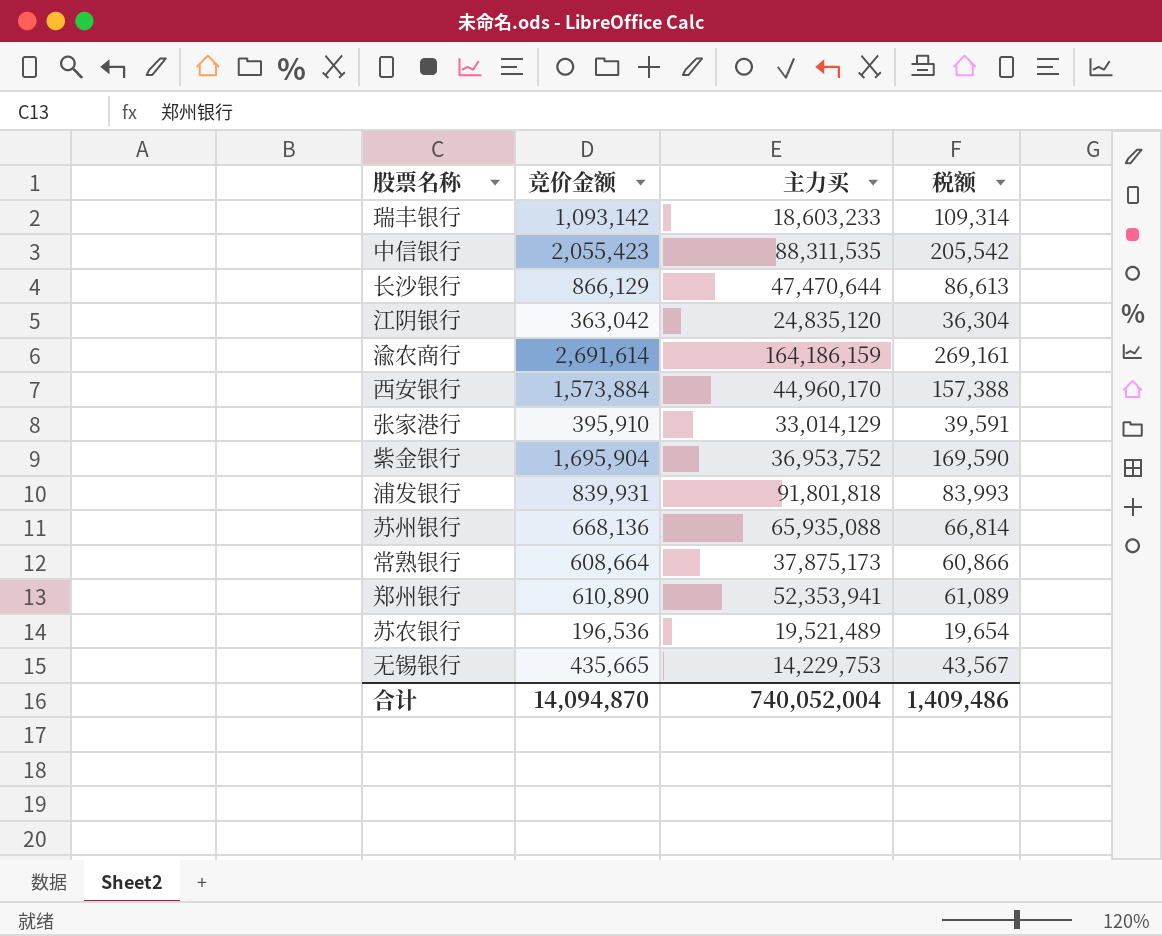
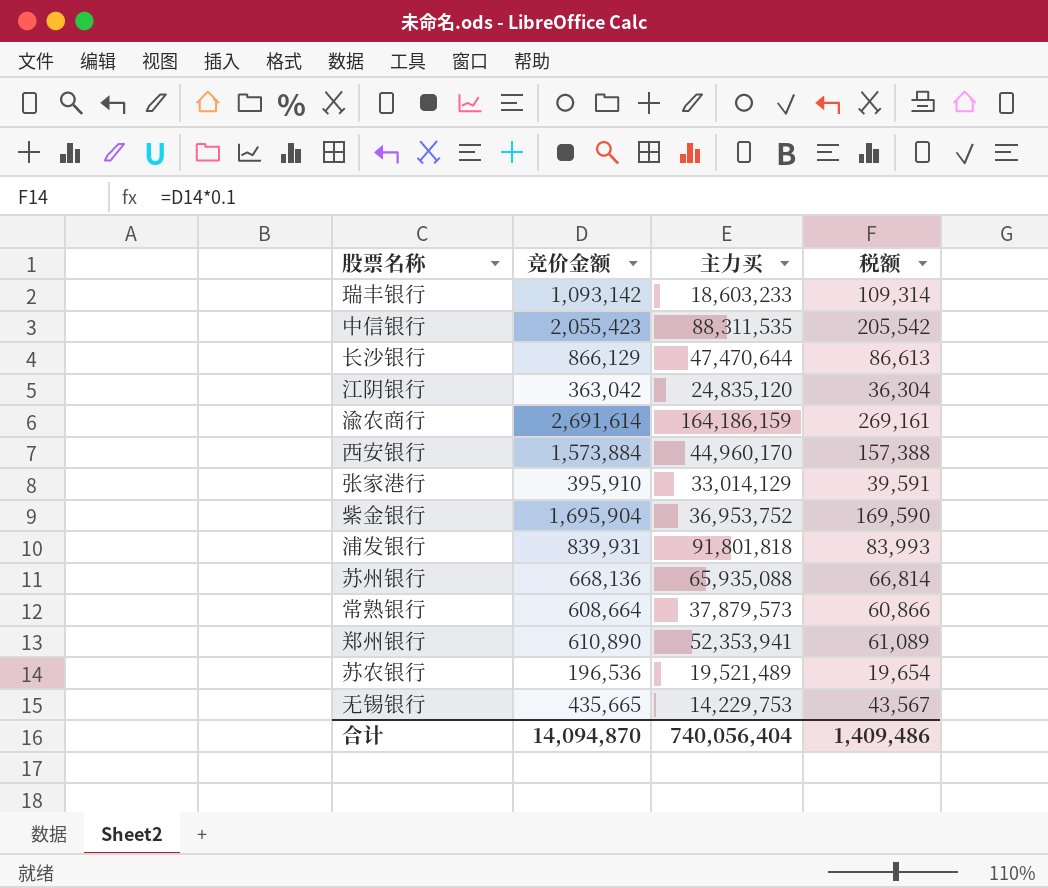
常熟银行 | 主力买: 37,875,173 -> 37,879,573
合计 | 主力买: 740,052,004 -> 740,056,404

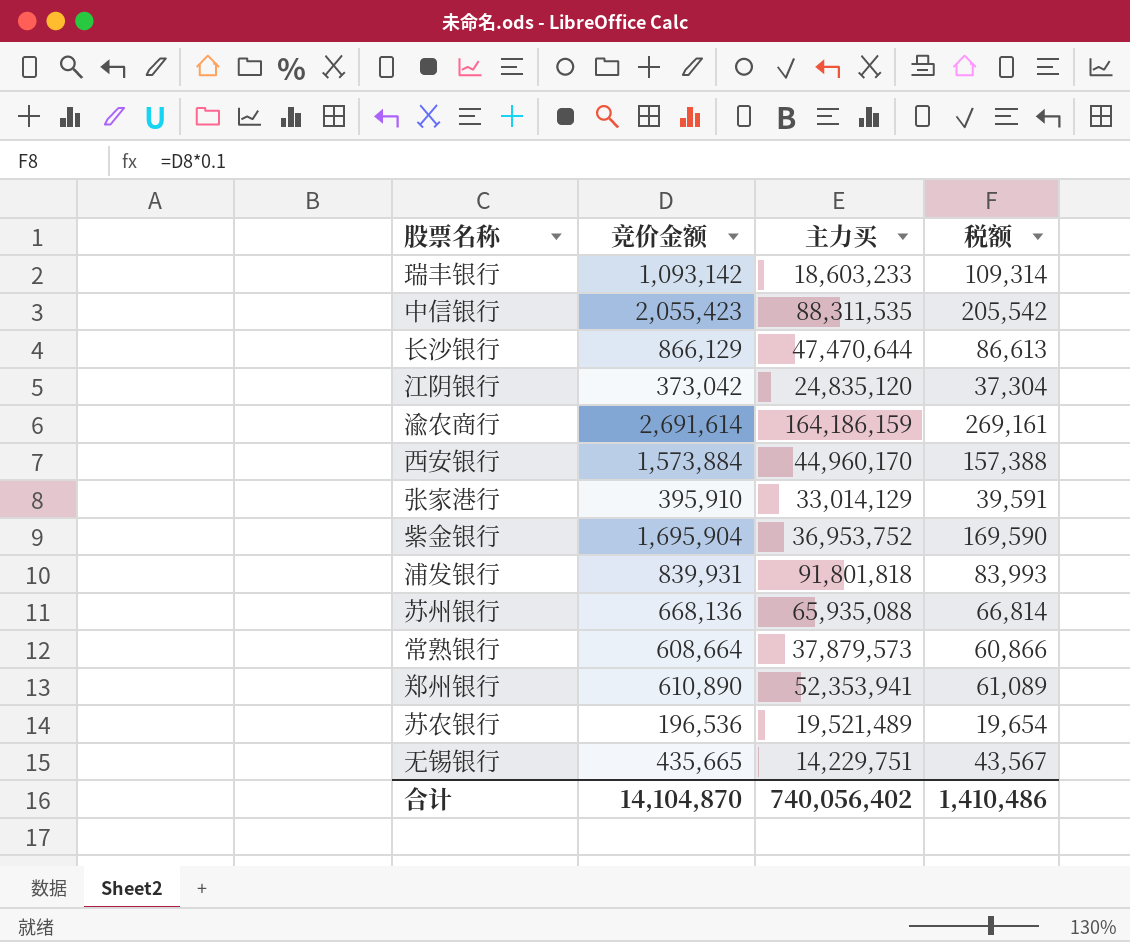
江阴银行 | 竞价金额: 363,042 -> 373,042
江阴银行 | 税额: 36,304 -> 37,304
无锡银行 | 主力买: 14,229,753 -> 14,229,751
合计 | 竞价金额: 14,094,870 -> 14,104,870
合计 | 主力买: 740,056,404 -> 740,056,402
合计 | 税额: 1,409,486 -> 1,410,486

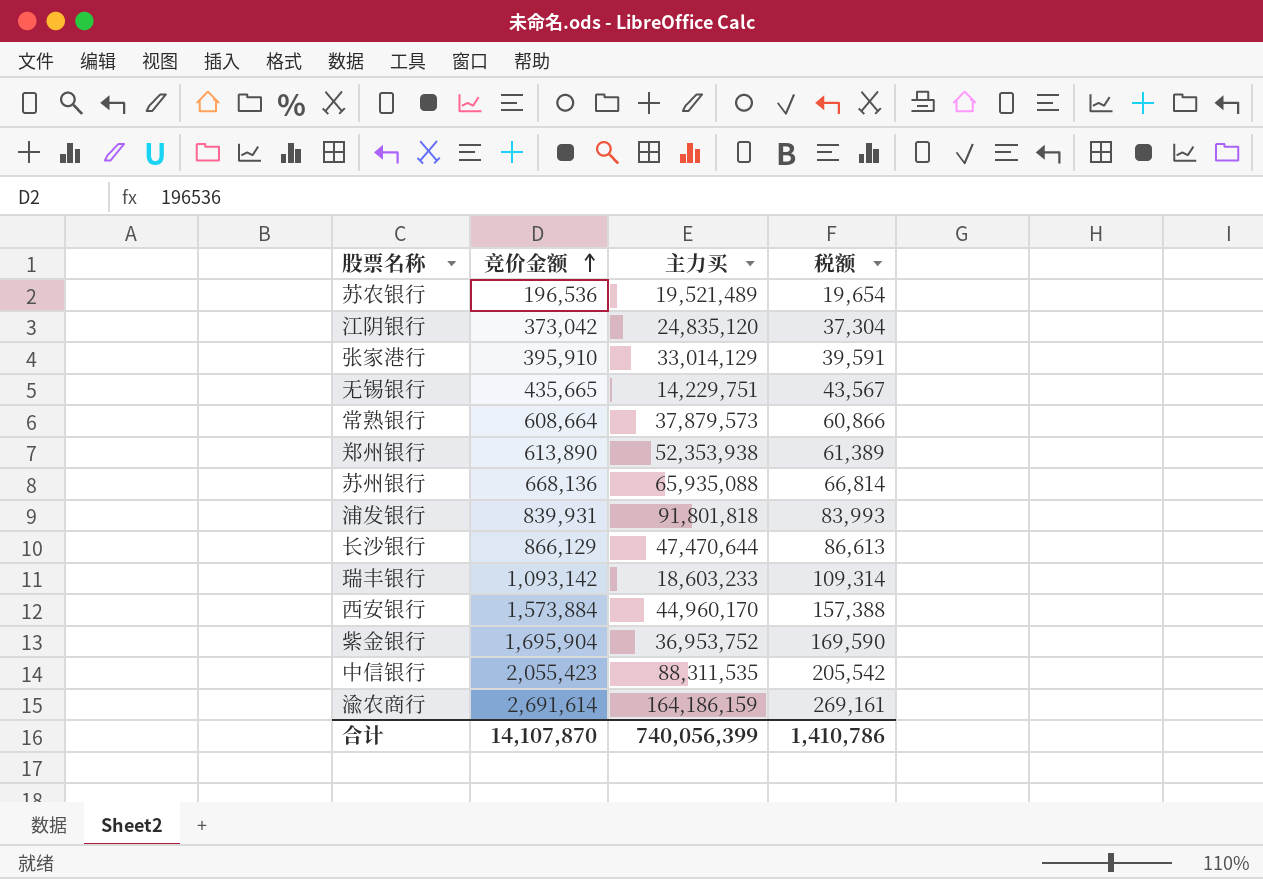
row order: none -> 竞价金额 ascending
郑州银行 | 竞价金额: 610,890 -> 613,890
郑州银行 | 主力买: 52,353,941 -> 52,353,938
郑州银行 | 税额: 61,089 -> 61,389
合计 | 竞价金额: 14,104,870 -> 14,107,870
合计 | 主力买: 740,056,402 -> 740,056,399
合计 | 税额: 1,410,486 -> 1,410,786

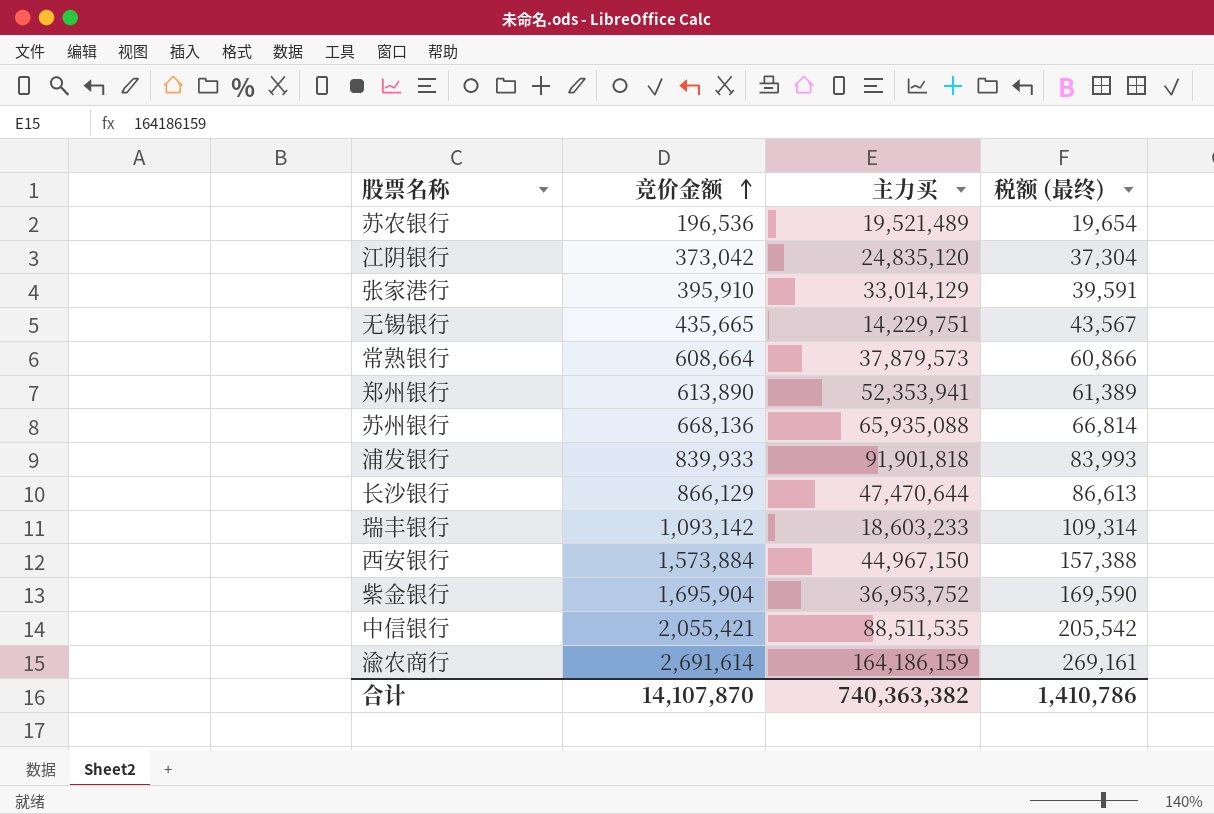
column name: 税额 -> 税额 (最终)
郑州银行 | 主力买: 52,353,938 -> 52,353,941
浦发银行 | 竞价金额: 839,931 -> 839,933
浦发银行 | 主力买: 91,801,818 -> 91,901,818
西安银行 | 主力买: 44,960,170 -> 44,967,150
中信银行 | 竞价金额: 2,055,423 -> 2,055,421
中信银行 | 主力买: 88,311,535 -> 88,511,535
合计 | 主力买: 740,056,399 -> 740,363,382

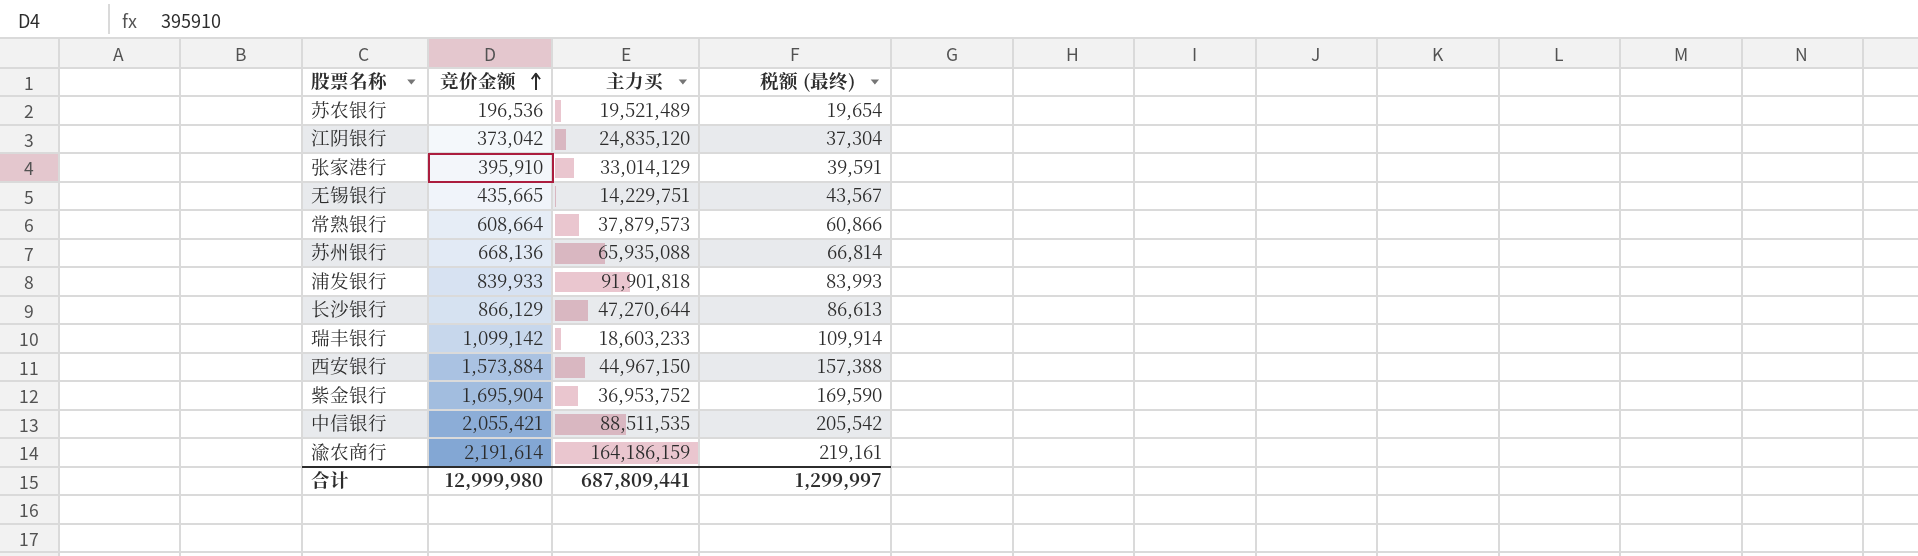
row 郑州银行: 613,890 | 52,353,941 | 61,389 -> none
长沙银行 | 主力买: 47,470,644 -> 47,270,644
瑞丰银行 | 竞价金额: 1,093,142 -> 1,099,142
瑞丰银行 | 税额 (最终): 109,314 -> 109,914
渝农商行 | 竞价金额: 2,691,614 -> 2,191,614
渝农商行 | 税额 (最终): 269,161 -> 219,161
合计 | 竞价金额: 14,107,870 -> 12,999,980
合计 | 主力买: 740,363,382 -> 687,809,441
合计 | 税额 (最终): 1,410,786 -> 1,299,997

